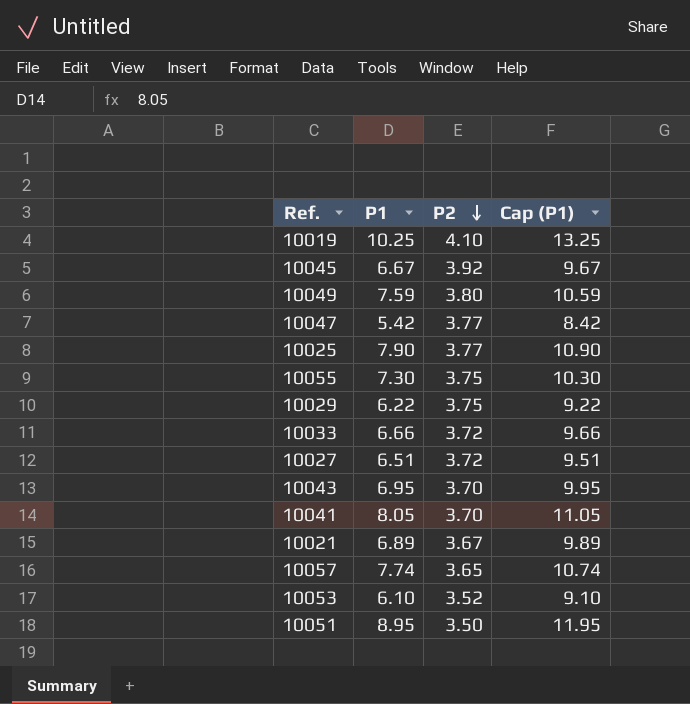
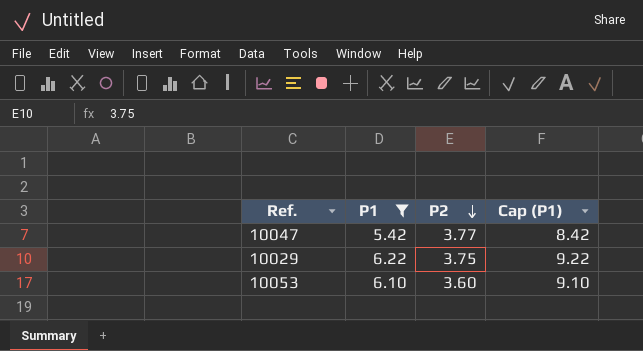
filter: none -> P1 <= 6.22
10053 | P2: 3.52 -> 3.60

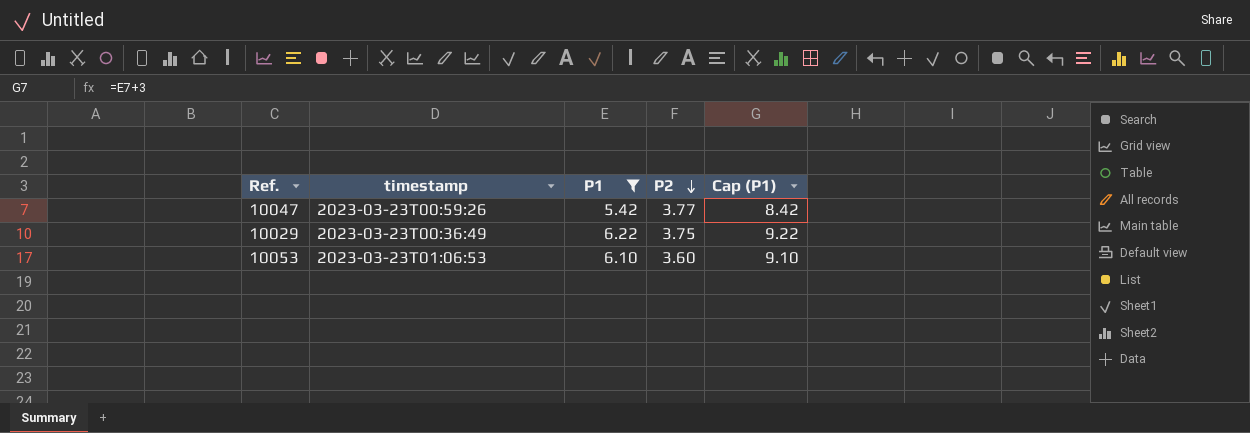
column timestamp | position: none -> 2

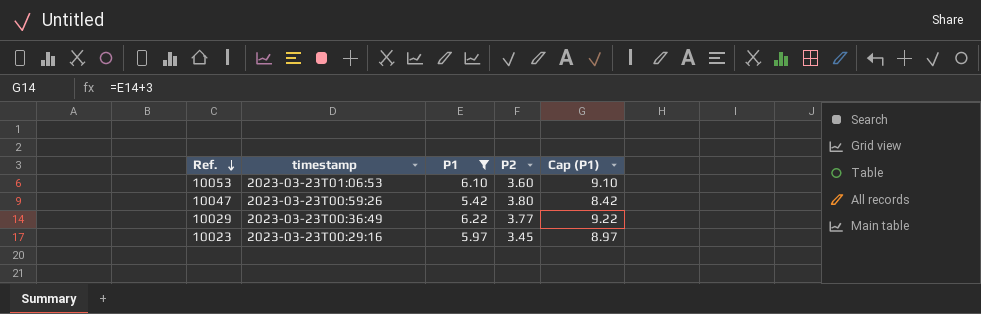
row order: P2 descending -> Ref. descending
10047 | P2: 3.77 -> 3.80
10029 | P2: 3.75 -> 3.77
row 10023: none -> 2023-03-23T00:29:16 | 5.97 | 3.45 | 8.97

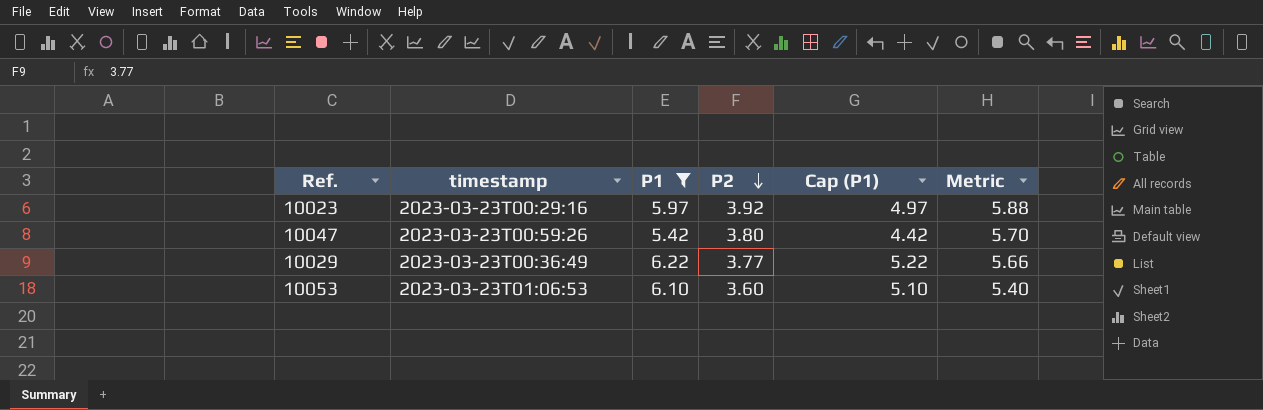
row order: Ref. descending -> P2 descending
column Cap (P1) | formula: [P1] + 3 -> [P1] - 1
column Metric | formula: none -> [P2] * 1.5
10023 | P2: 3.45 -> 3.92

